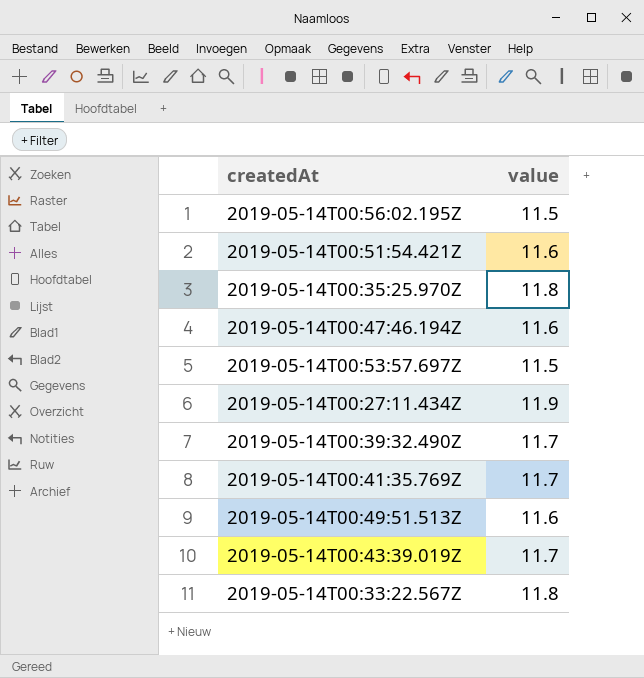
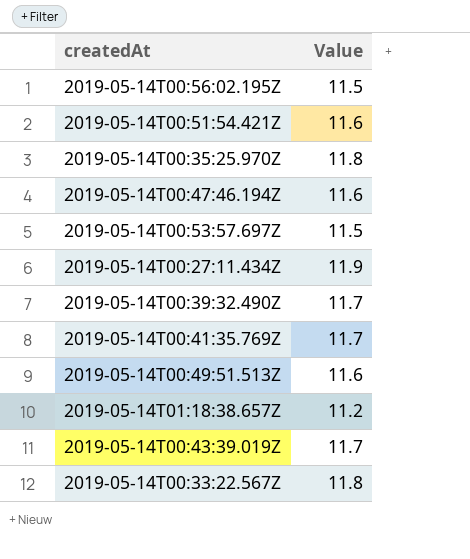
column name: value -> Value
row 2019-05-14T01:18:38.657Z: none -> 11.2

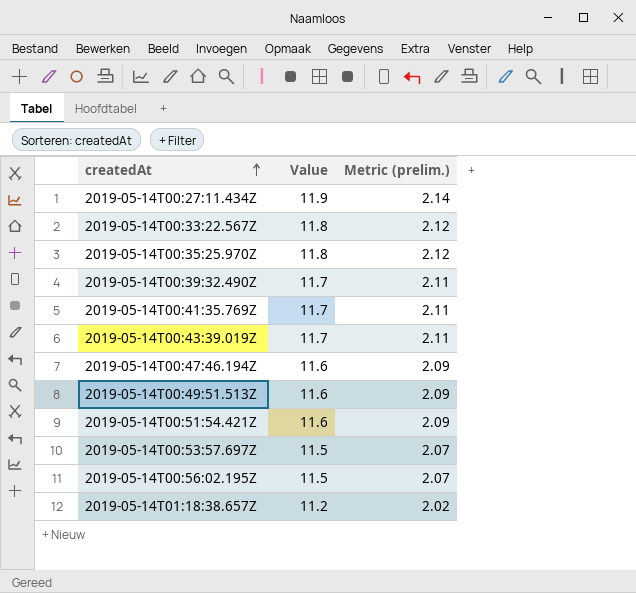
row order: none -> createdAt ascending
column Metric (prelim.) | formula: none -> [Value] * 0.18

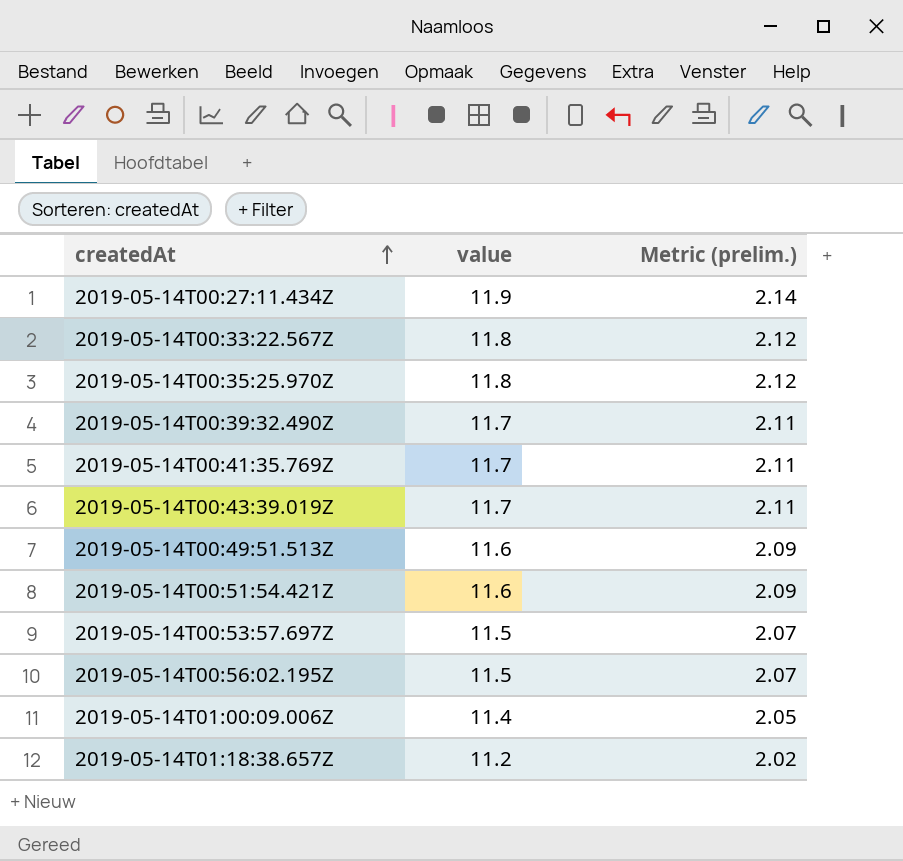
column name: Value -> value
row 2019-05-14T00:47:46.194Z: 11.6 | 2.09 -> none
row 2019-05-14T01:00:09.006Z: none -> 11.4 | 2.05

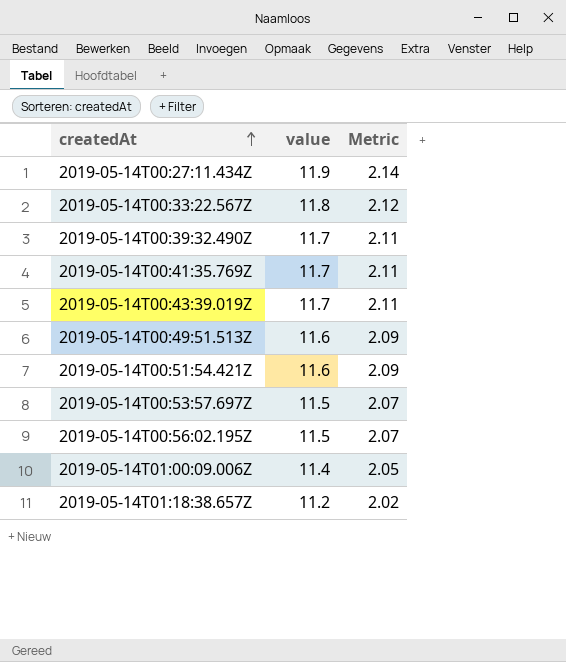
column name: Metric (prelim.) -> Metric
row 2019-05-14T00:35:25.970Z: 11.8 | 2.12 -> none

